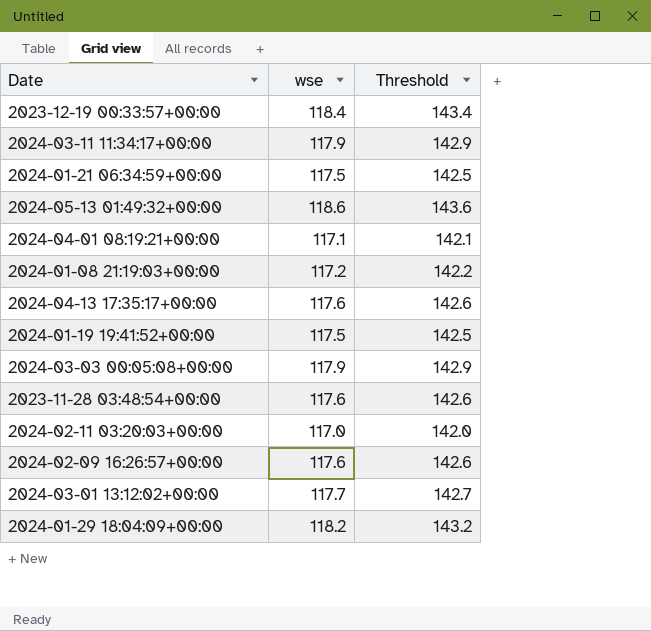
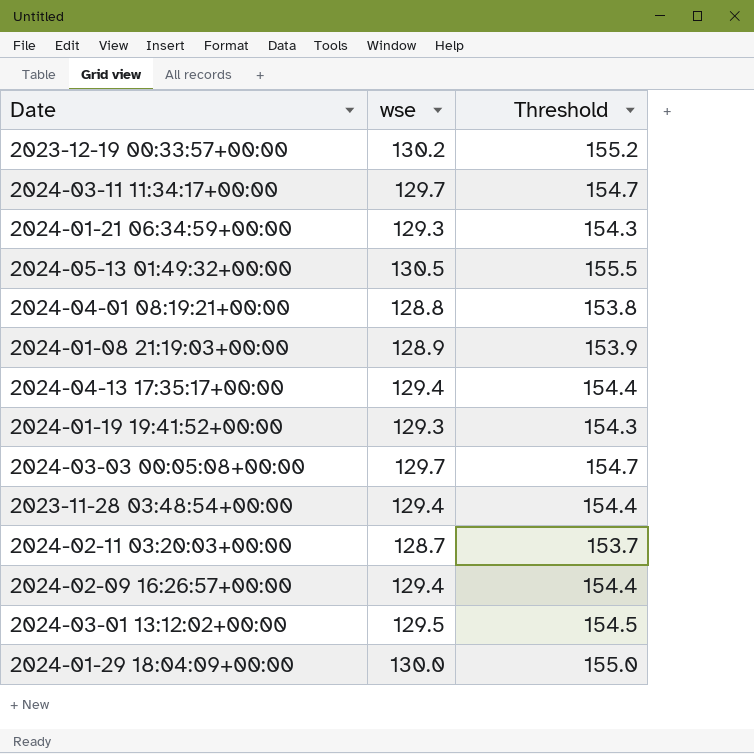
2023-12-19 00:33:57+00:00 | wse: 118.4 -> 130.2
2023-12-19 00:33:57+00:00 | Threshold: 143.4 -> 155.2
2024-03-11 11:34:17+00:00 | wse: 117.9 -> 129.7
2024-03-11 11:34:17+00:00 | Threshold: 142.9 -> 154.7
2024-01-21 06:34:59+00:00 | wse: 117.5 -> 129.3
2024-01-21 06:34:59+00:00 | Threshold: 142.5 -> 154.3
2024-05-13 01:49:32+00:00 | wse: 118.6 -> 130.5
2024-05-13 01:49:32+00:00 | Threshold: 143.6 -> 155.5
2024-04-01 08:19:21+00:00 | wse: 117.1 -> 128.8
2024-04-01 08:19:21+00:00 | Threshold: 142.1 -> 153.8
2024-01-08 21:19:03+00:00 | wse: 117.2 -> 128.9
2024-01-08 21:19:03+00:00 | Threshold: 142.2 -> 153.9
2024-04-13 17:35:17+00:00 | wse: 117.6 -> 129.4
2024-04-13 17:35:17+00:00 | Threshold: 142.6 -> 154.4
2024-01-19 19:41:52+00:00 | wse: 117.5 -> 129.3
2024-01-19 19:41:52+00:00 | Threshold: 142.5 -> 154.3
2024-03-03 00:05:08+00:00 | wse: 117.9 -> 129.7
2024-03-03 00:05:08+00:00 | Threshold: 142.9 -> 154.7
2023-11-28 03:48:54+00:00 | wse: 117.6 -> 129.4
2023-11-28 03:48:54+00:00 | Threshold: 142.6 -> 154.4
2024-02-11 03:20:03+00:00 | wse: 117.0 -> 128.7
2024-02-11 03:20:03+00:00 | Threshold: 142.0 -> 153.7
2024-02-09 16:26:57+00:00 | wse: 117.6 -> 129.4
2024-02-09 16:26:57+00:00 | Threshold: 142.6 -> 154.4
2024-03-01 13:12:02+00:00 | wse: 117.7 -> 129.5
2024-03-01 13:12:02+00:00 | Threshold: 142.7 -> 154.5
2024-01-29 18:04:09+00:00 | wse: 118.2 -> 130.0
2024-01-29 18:04:09+00:00 | Threshold: 143.2 -> 155.0

